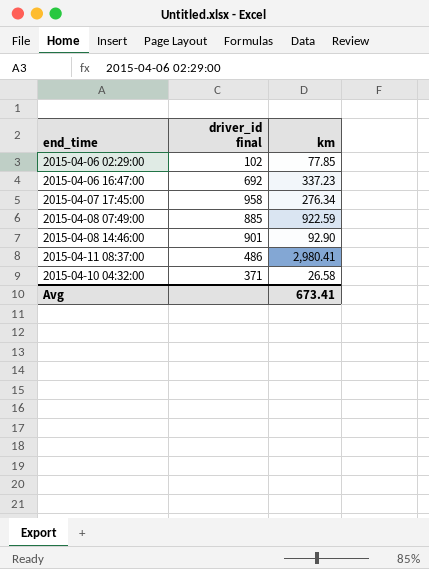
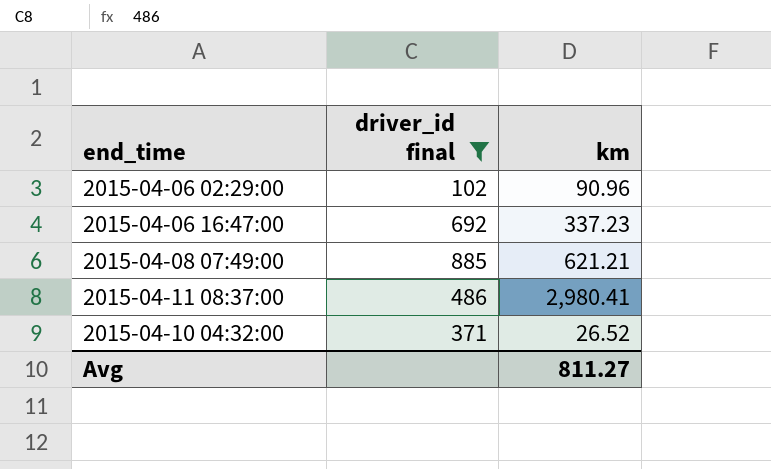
filter: none -> driver_id final <= 885
2015-04-06 02:29:00 | km: 77.85 -> 90.96
2015-04-08 07:49:00 | km: 922.59 -> 621.21
2015-04-10 04:32:00 | km: 26.58 -> 26.52
Avg | km: 673.41 -> 811.27

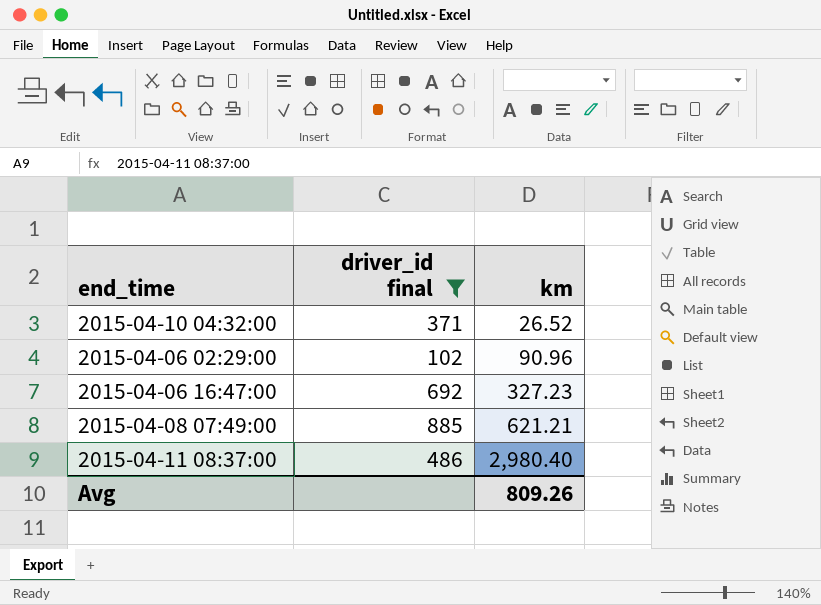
row order: none -> km ascending
2015-04-06 16:47:00 | km: 337.23 -> 327.23
2015-04-11 08:37:00 | km: 2,980.41 -> 2,980.40
Avg | km: 811.27 -> 809.26

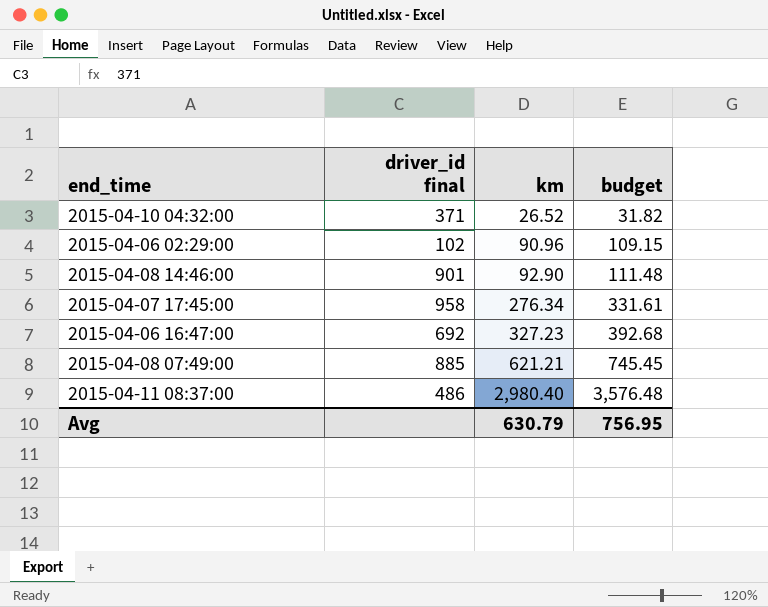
filter: driver_id final <= 885 -> none
column budget | formula: none -> [km] * 1.2
Avg | km: 809.26 -> 630.79

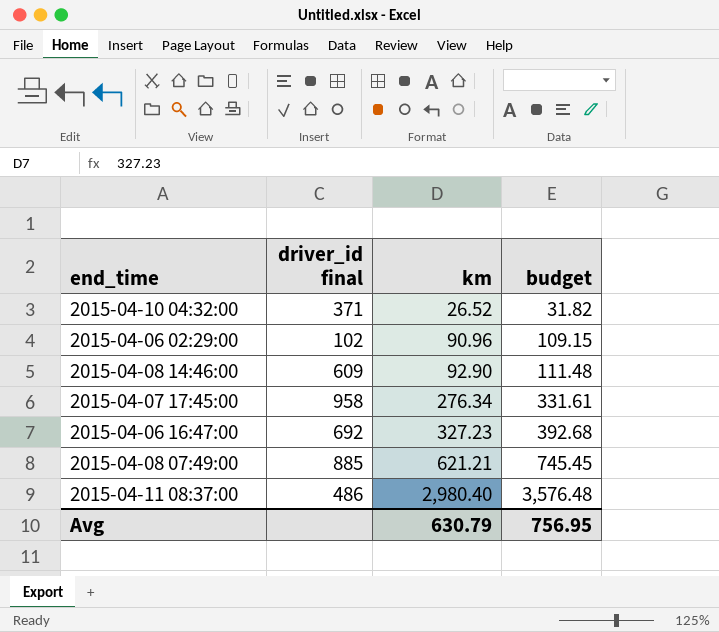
2015-04-08 14:46:00 | driver_id final: 901 -> 609

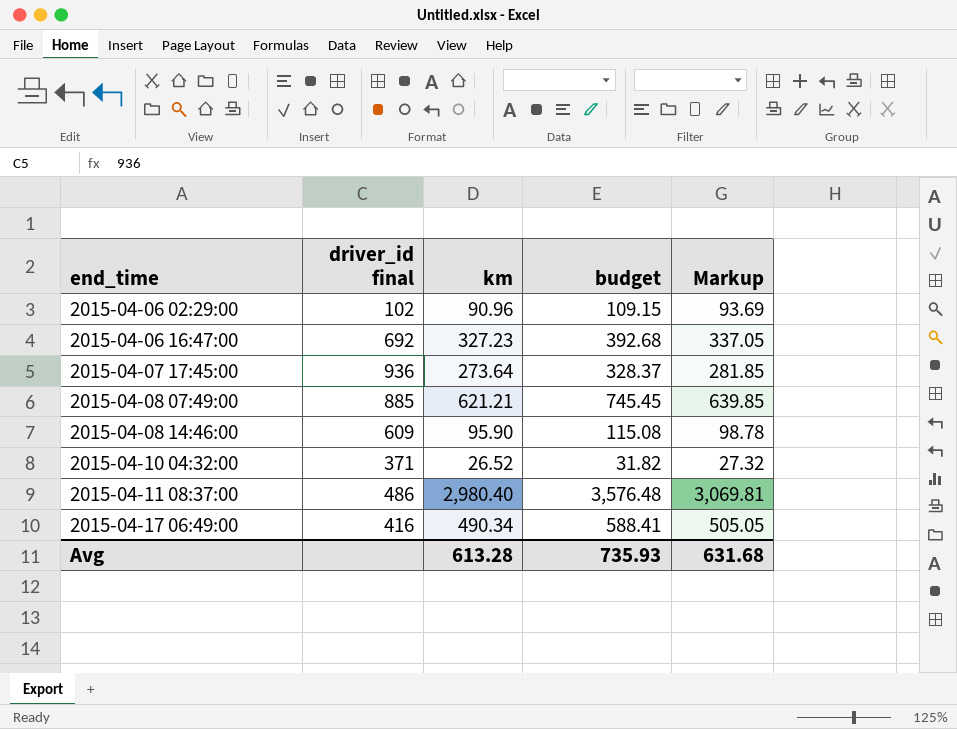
row order: km ascending -> end_time ascending
column Markup | formula: none -> [km] * 1.03
2015-04-07 17:45:00 | driver_id final: 958 -> 936
2015-04-07 17:45:00 | km: 276.34 -> 273.64
2015-04-07 17:45:00 | budget: 331.61 -> 328.37
2015-04-08 14:46:00 | km: 92.90 -> 95.90
2015-04-08 14:46:00 | budget: 111.48 -> 115.08
row 2015-04-17 06:49:00: none -> 416 | 490.34 | 588.41 | 505.05
Avg | km: 630.79 -> 613.28
Avg | budget: 756.95 -> 735.93

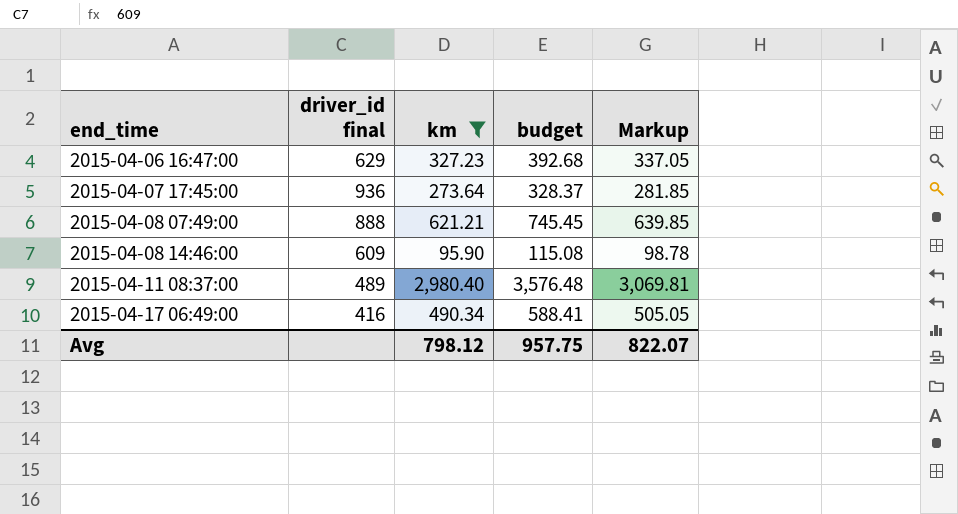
filter: none -> km >= 95.90
2015-04-06 16:47:00 | driver_id final: 692 -> 629
2015-04-08 07:49:00 | driver_id final: 885 -> 888
2015-04-11 08:37:00 | driver_id final: 486 -> 489
Avg | km: 613.28 -> 798.12
Avg | budget: 735.93 -> 957.75
Avg | Markup: 631.68 -> 822.07

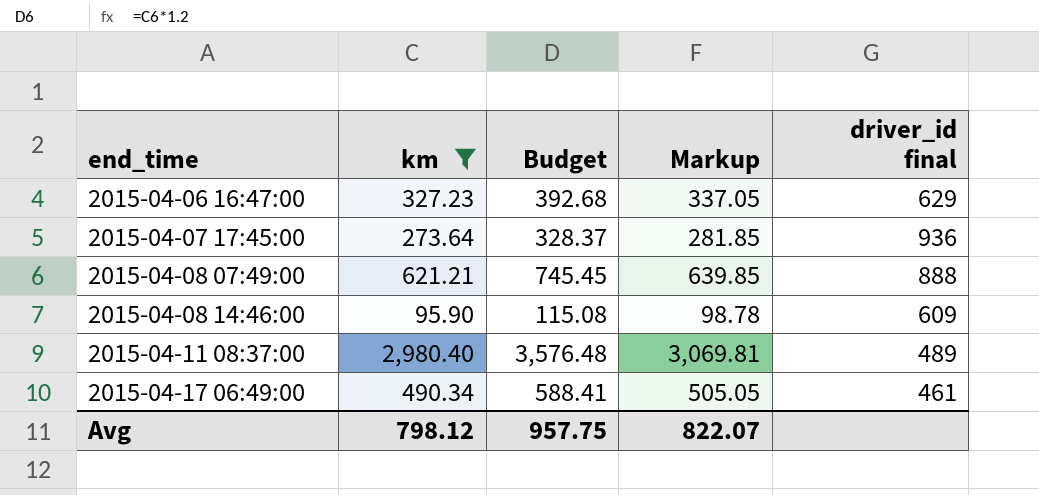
column name: budget -> Budget
column driver_id final | position: 2 -> 5
2015-04-17 06:49:00 | driver_id final: 416 -> 461

